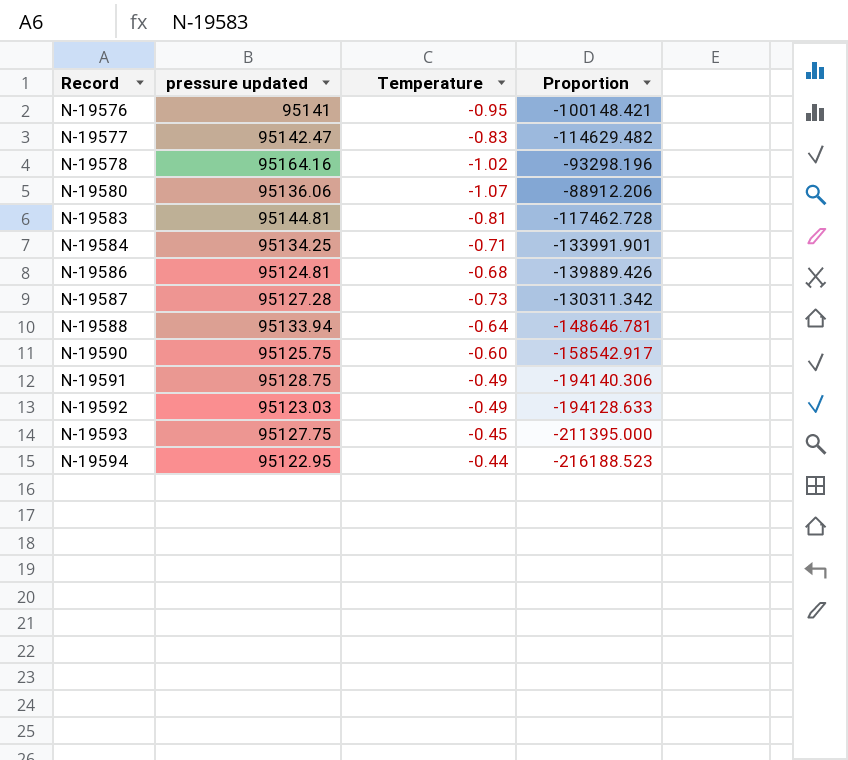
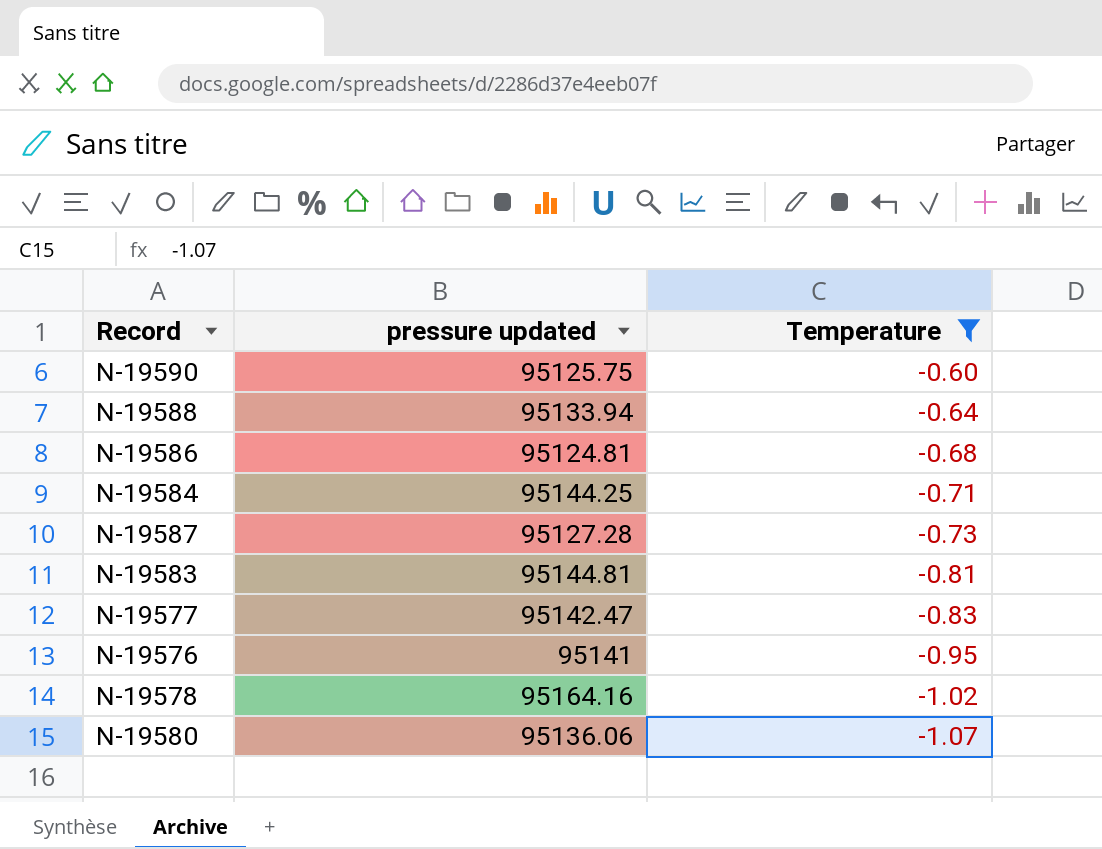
filter: none -> Temperature <= -0.60
row order: Record ascending -> Temperature descending
column Proportion | formula: [pressure updated] / [Temperature] -> none
N-19584 | pressure updated: 95134.25 -> 95144.25

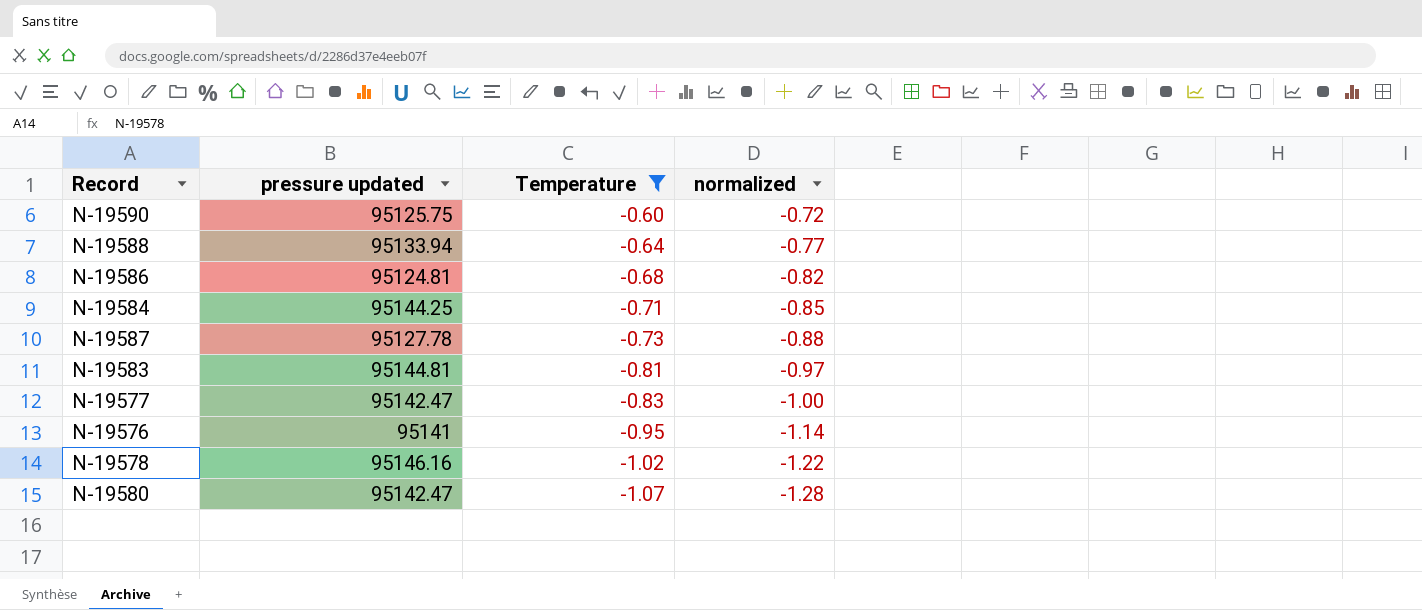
column normalized | formula: none -> [Temperature] * 1.2
N-19587 | pressure updated: 95127.28 -> 95127.78
N-19578 | pressure updated: 95164.16 -> 95146.16
N-19580 | pressure updated: 95136.06 -> 95142.47

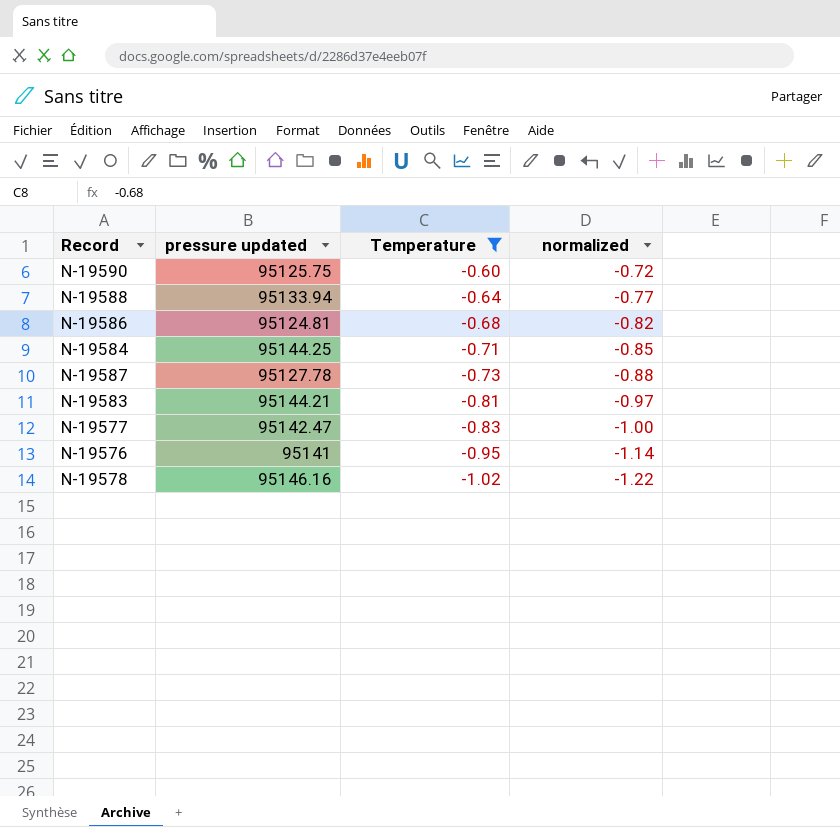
row N-19580: 95142.47 | -1.07 | -1.28 -> none
N-19583 | pressure updated: 95144.81 -> 95144.21

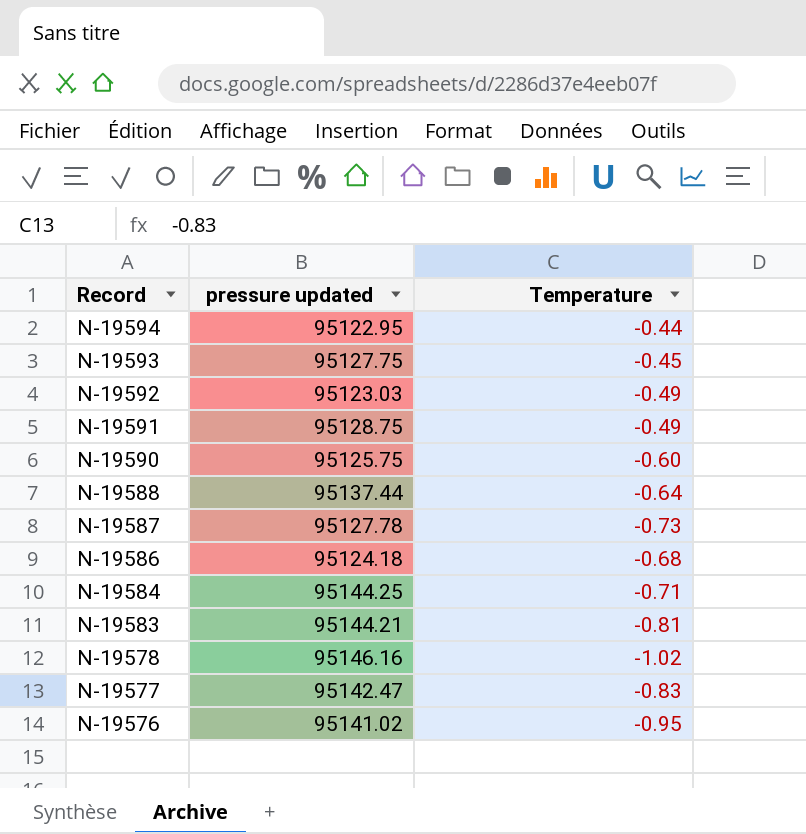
filter: Temperature <= -0.60 -> none
row order: Temperature descending -> Record descending
column normalized | formula: [Temperature] * 1.2 -> none
N-19588 | pressure updated: 95133.94 -> 95137.44
N-19586 | pressure updated: 95124.81 -> 95124.18
N-19576 | pressure updated: 95141 -> 95141.02

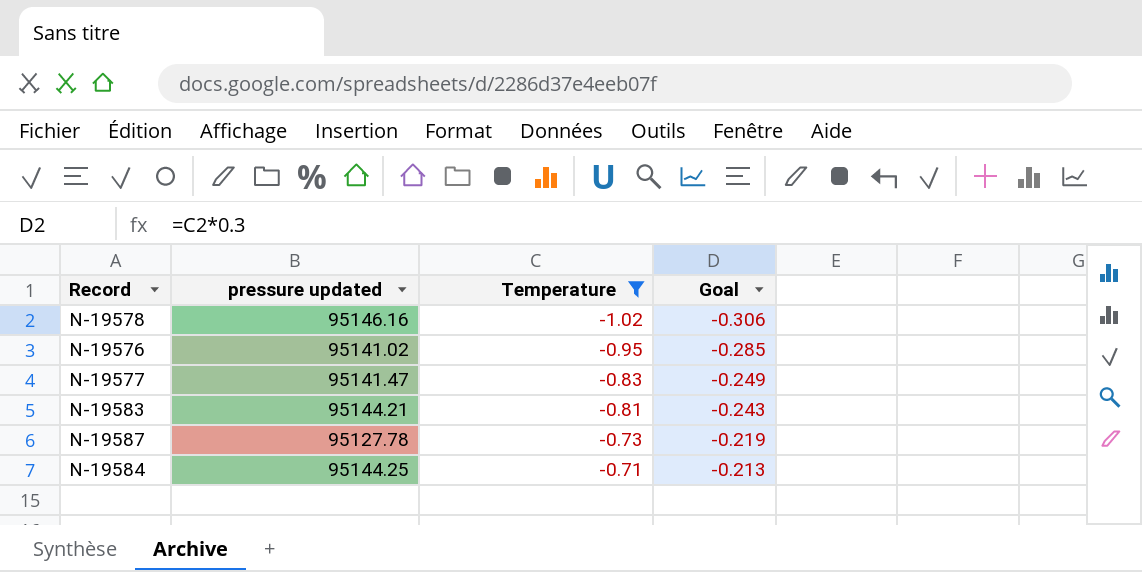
filter: none -> Temperature <= -0.71
row order: Record descending -> Temperature ascending
column Goal | formula: none -> [Temperature] * 0.3
N-19577 | pressure updated: 95142.47 -> 95141.47

